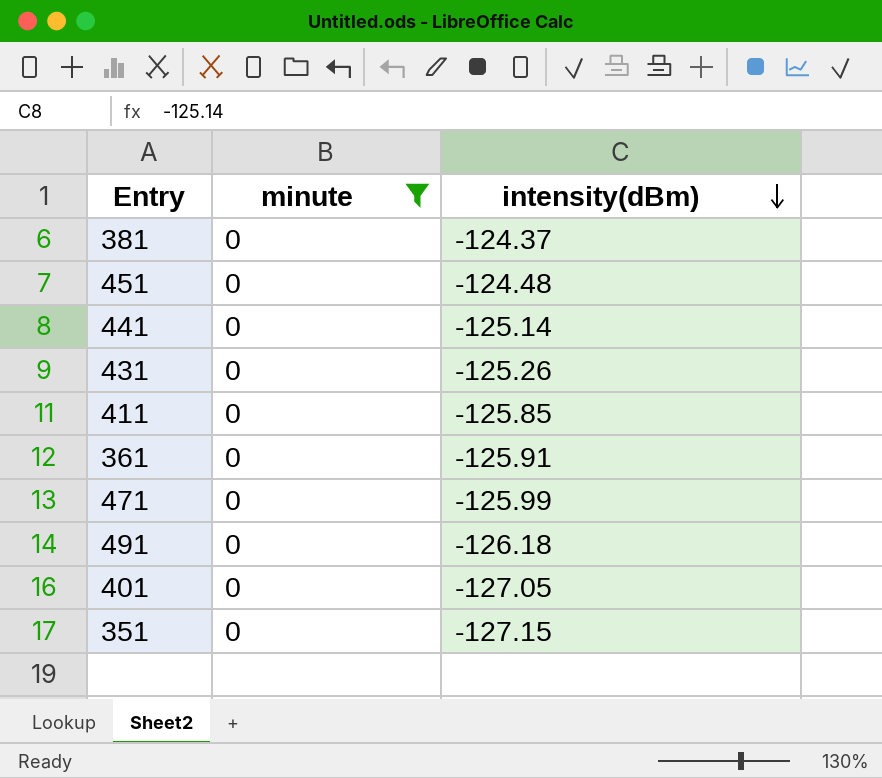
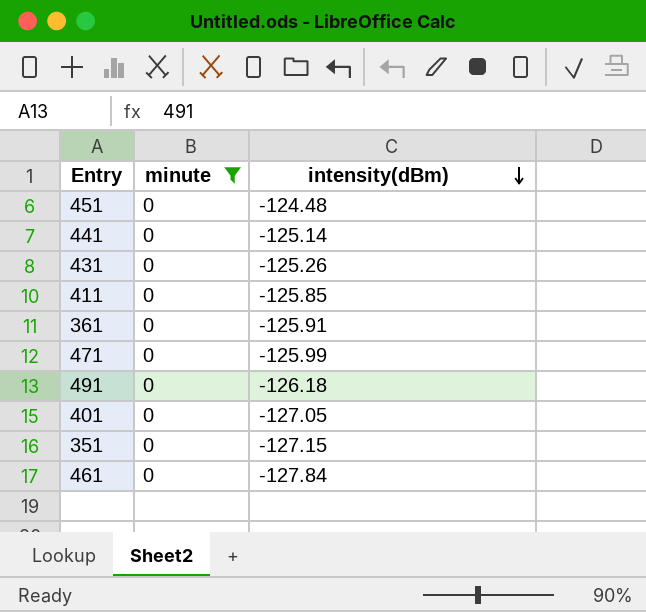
row 381: 0 | -124.37 -> none
row 461: none -> 0 | -127.84

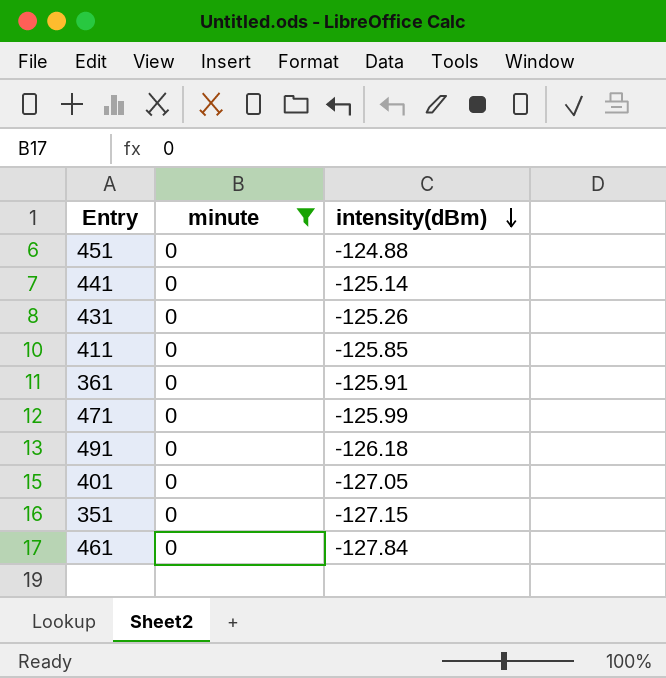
451 | intensity(dBm): -124.48 -> -124.88

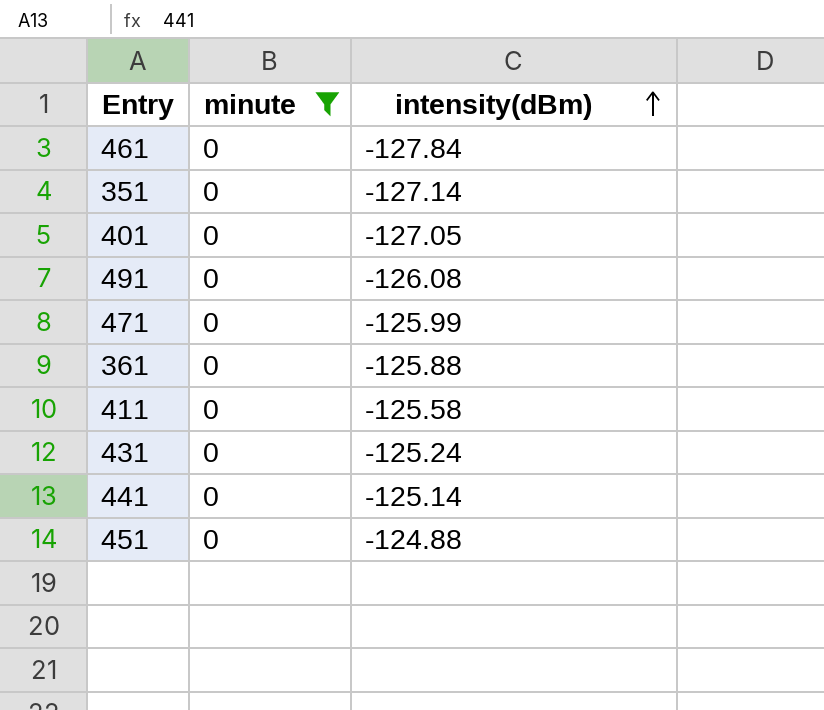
row order: intensity(dBm) descending -> intensity(dBm) ascending
351 | intensity(dBm): -127.15 -> -127.14
491 | intensity(dBm): -126.18 -> -126.08
361 | intensity(dBm): -125.91 -> -125.88
411 | intensity(dBm): -125.85 -> -125.58
431 | intensity(dBm): -125.26 -> -125.24

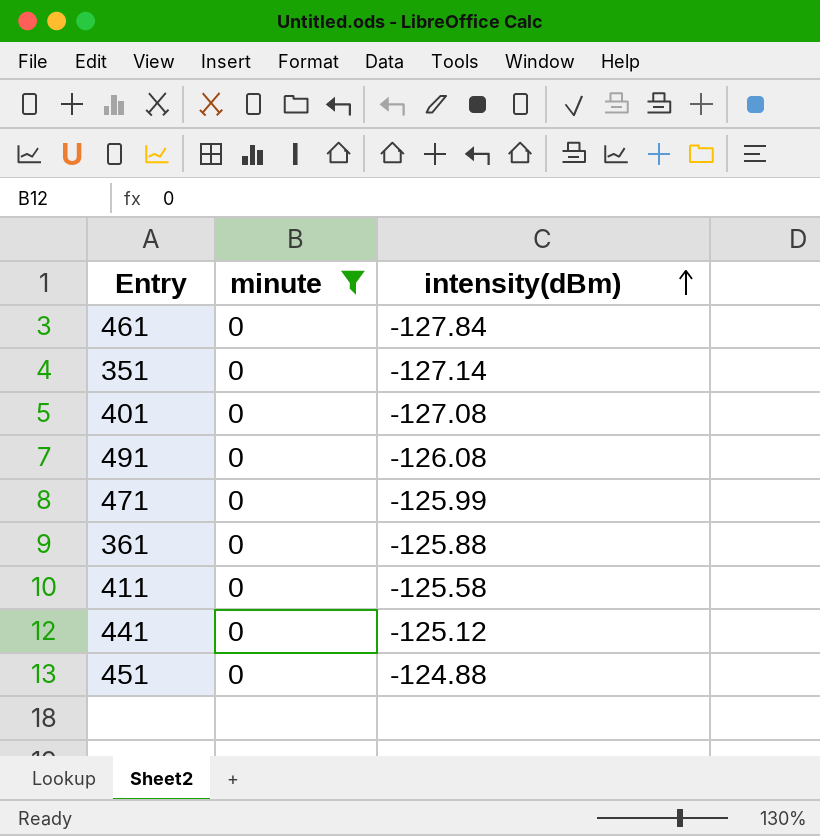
row 431: 0 | -125.24 -> none
401 | intensity(dBm): -127.05 -> -127.08
441 | intensity(dBm): -125.14 -> -125.12

